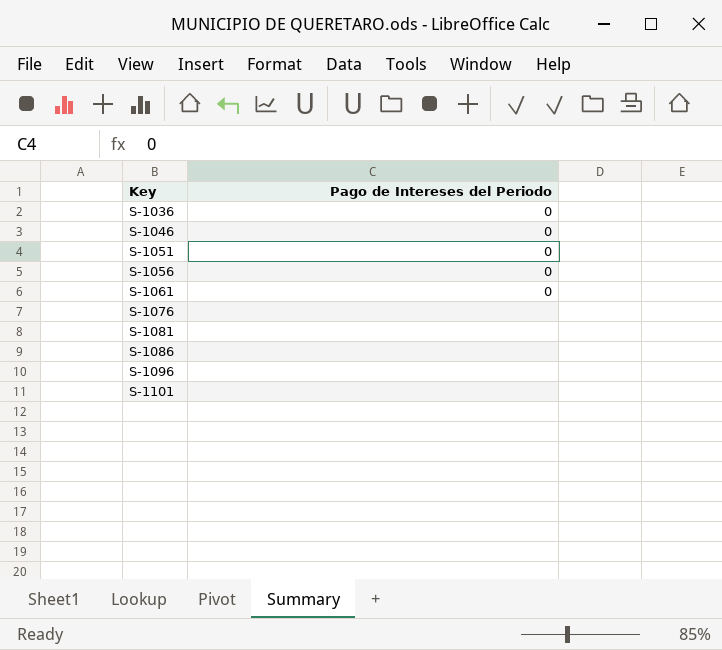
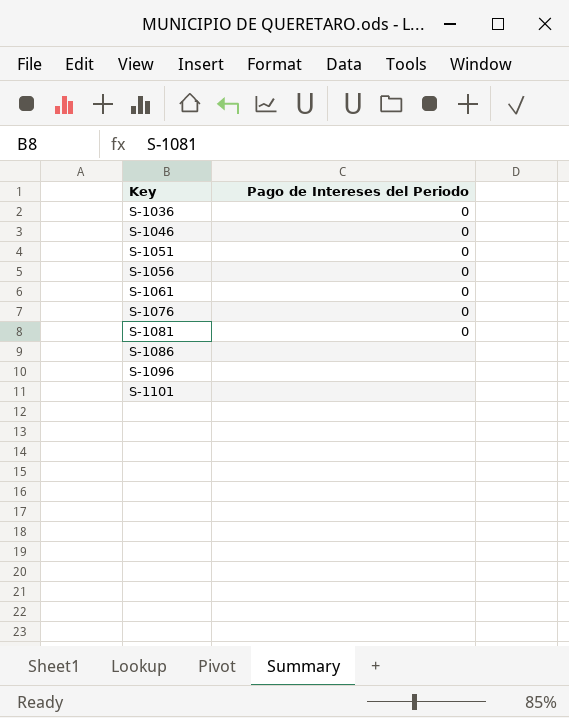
S-1076 | Pago de Intereses del Periodo: none -> 0
S-1081 | Pago de Intereses del Periodo: none -> 0

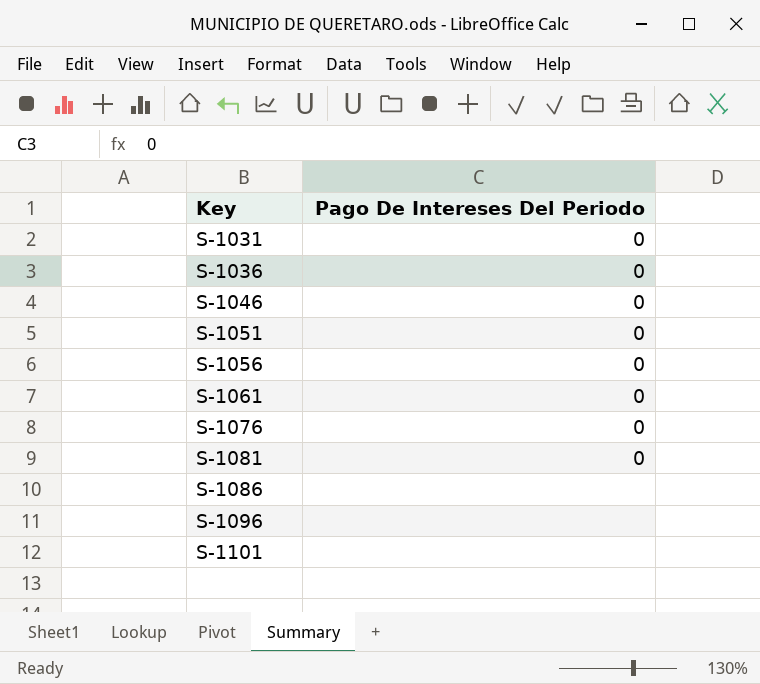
column name: Pago de Intereses del Periodo -> Pago De Intereses Del Periodo
row S-1031: none -> 0

